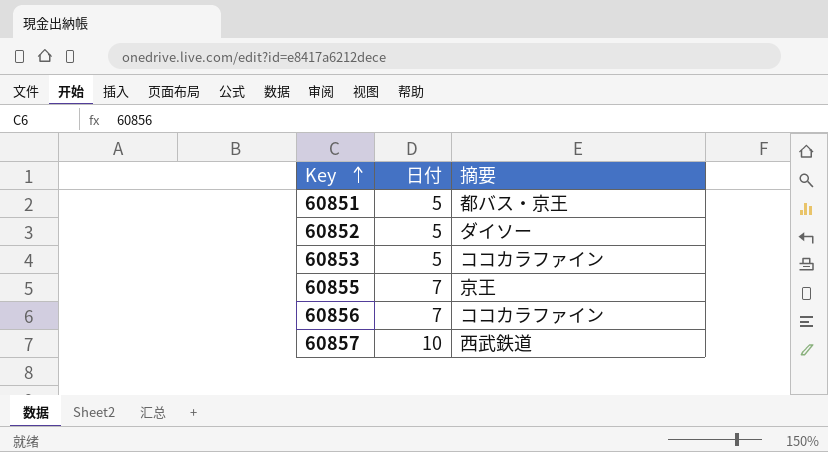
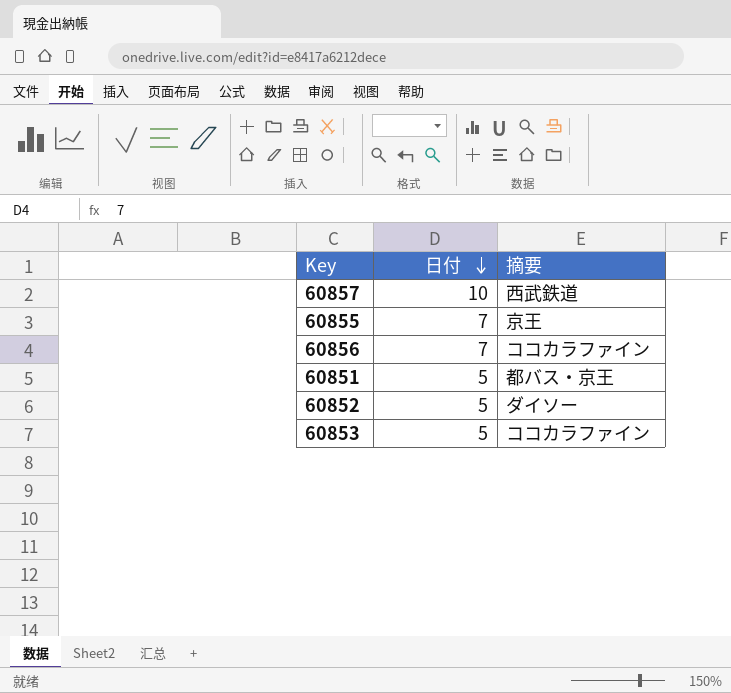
row order: Key ascending -> 日付 descending

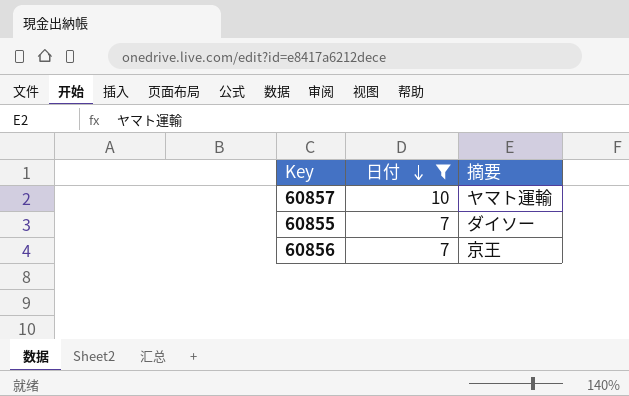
filter: none -> 日付 != 5
60857 | 摘要: 西武鉄道 -> ヤマト運輸
60855 | 摘要: 京王 -> ダイソー
60856 | 摘要: ココカラファイン -> 京王

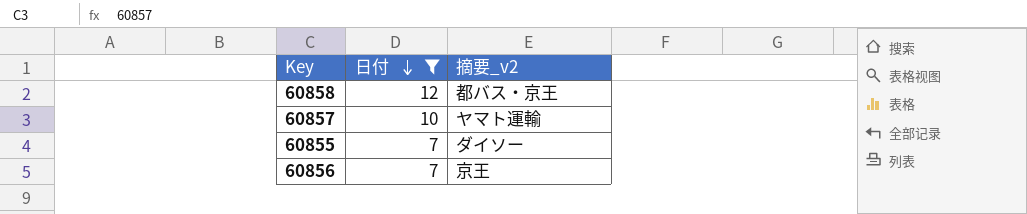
column name: 摘要 -> 摘要_v2
row 60858: none -> 12 | 都バス・京王

